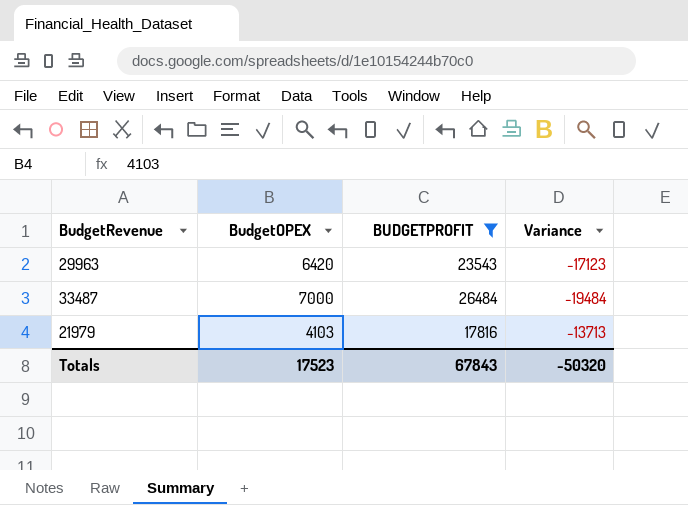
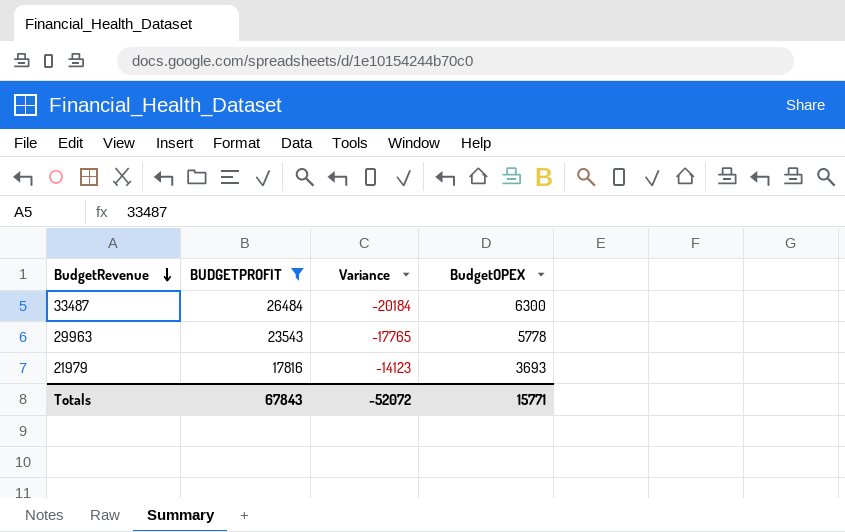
row order: none -> BudgetRevenue descending
column BudgetOPEX | position: 2 -> 4
33487 | Variance: -19484 -> -20184
33487 | BudgetOPEX: 7000 -> 6300
29963 | Variance: -17123 -> -17765
29963 | BudgetOPEX: 6420 -> 5778
21979 | Variance: -13713 -> -14123
21979 | BudgetOPEX: 4103 -> 3693
Totals | Variance: -50320 -> -52072
Totals | BudgetOPEX: 17523 -> 15771

